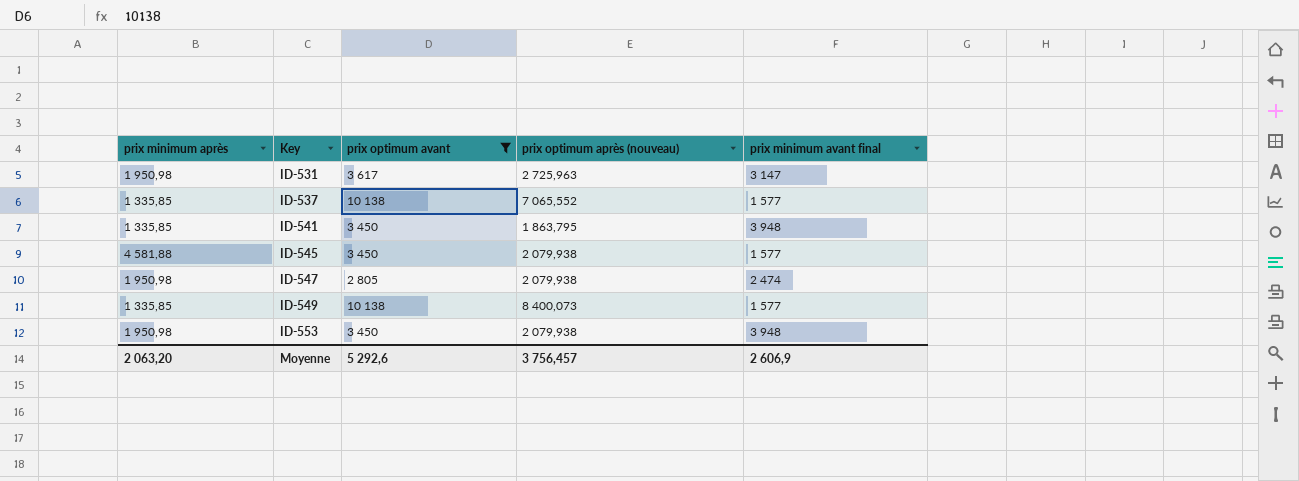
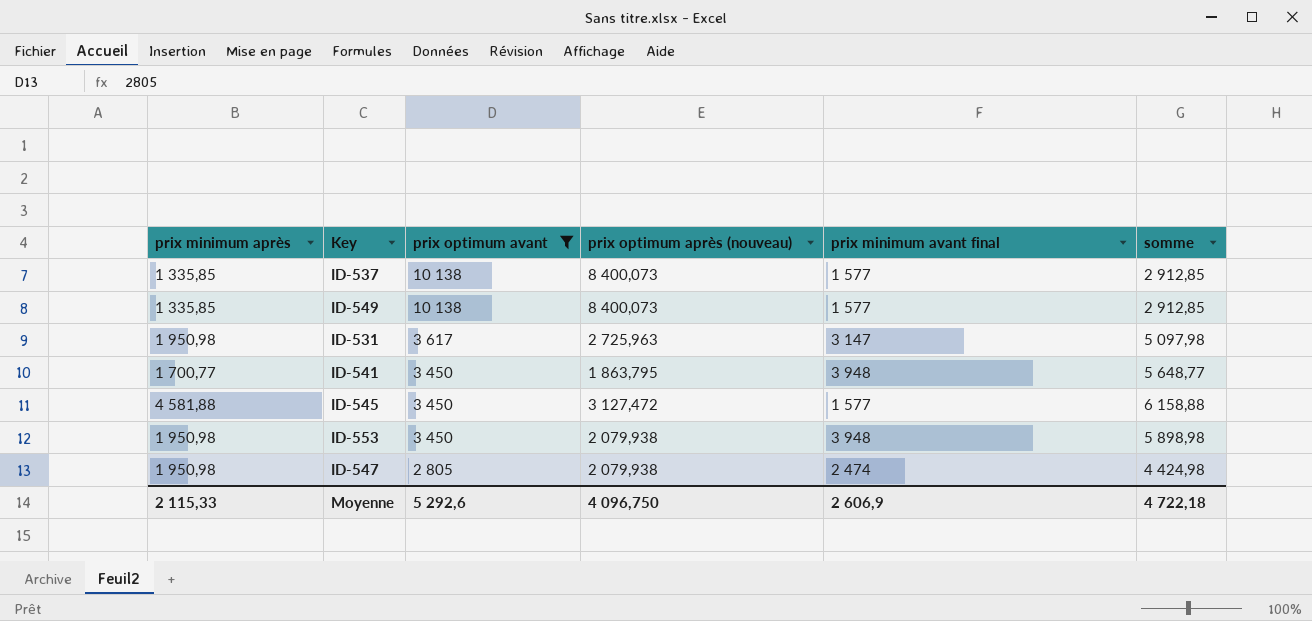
row order: Key ascending -> prix optimum avant descending
column somme | formula: none -> [prix minimum après] + [prix minimum avant final]
ID-537 | prix optimum après (nouveau): 7 065,552 -> 8 400,073
ID-541 | prix minimum après: 1 335,85 -> 1 700,77
ID-545 | prix optimum après (nouveau): 2 079,938 -> 3 127,472
Moyenne | prix minimum après: 2 063,20 -> 2 115,33
Moyenne | prix optimum après (nouveau): 3 756,457 -> 4 096,750

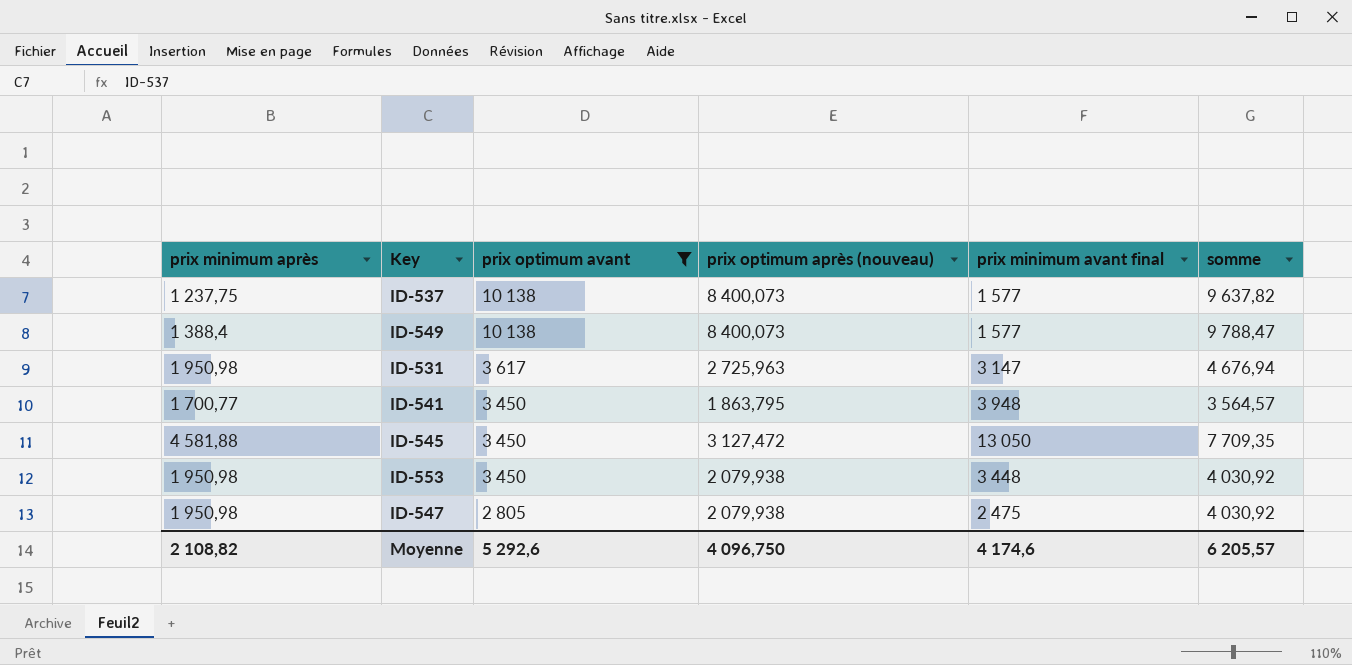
column somme | formula: [prix minimum après] + [prix minimum avant final] -> [prix minimum après] + [prix optimum après (nouveau)]
ID-537 | prix minimum après: 1 335,85 -> 1 237,75
ID-549 | prix minimum après: 1 335,85 -> 1 388,4
ID-545 | prix minimum avant final: 1 577 -> 13 050
ID-553 | prix minimum avant final: 3 948 -> 3 448
ID-547 | prix minimum avant final: 2 474 -> 2 475
Moyenne | prix minimum après: 2 115,33 -> 2 108,82
Moyenne | prix minimum avant final: 2 606,9 -> 4 174,6
Moyenne | somme: 4 722,18 -> 6 205,57

